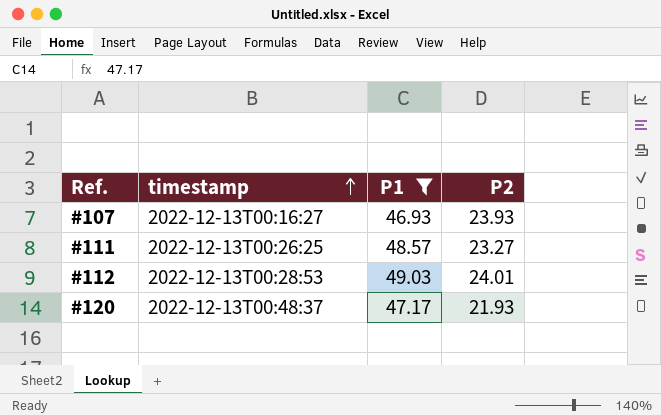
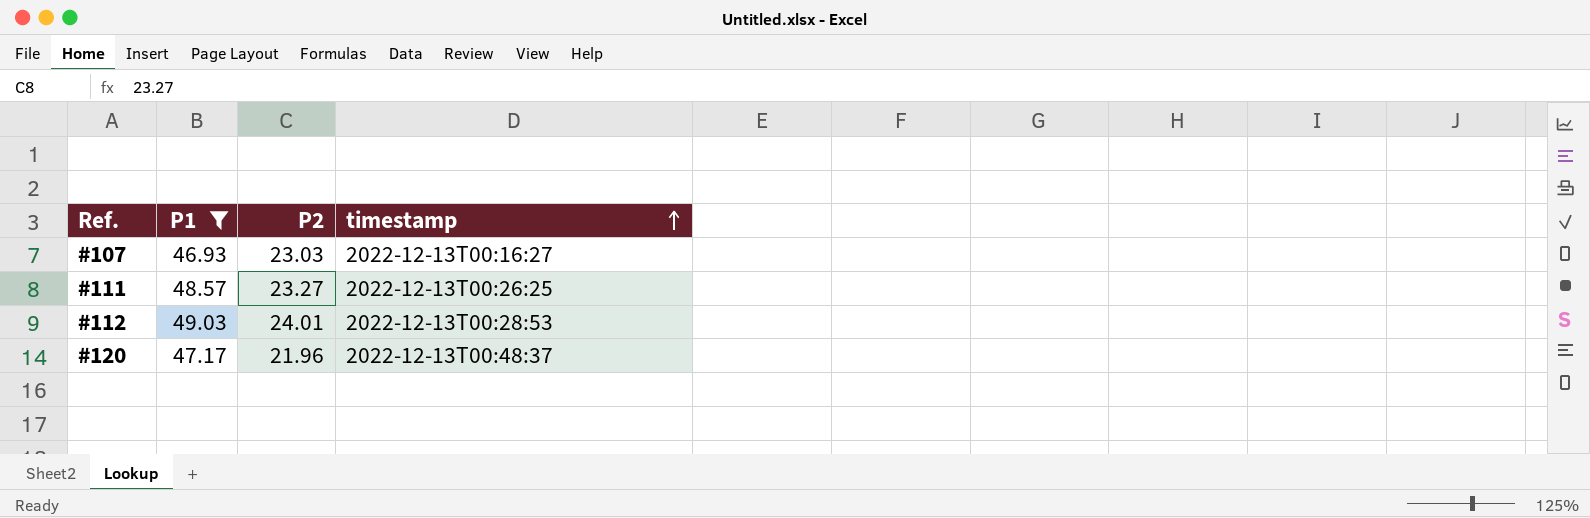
column timestamp | position: 2 -> 4
#107 | P2: 23.93 -> 23.03
#120 | P2: 21.93 -> 21.96

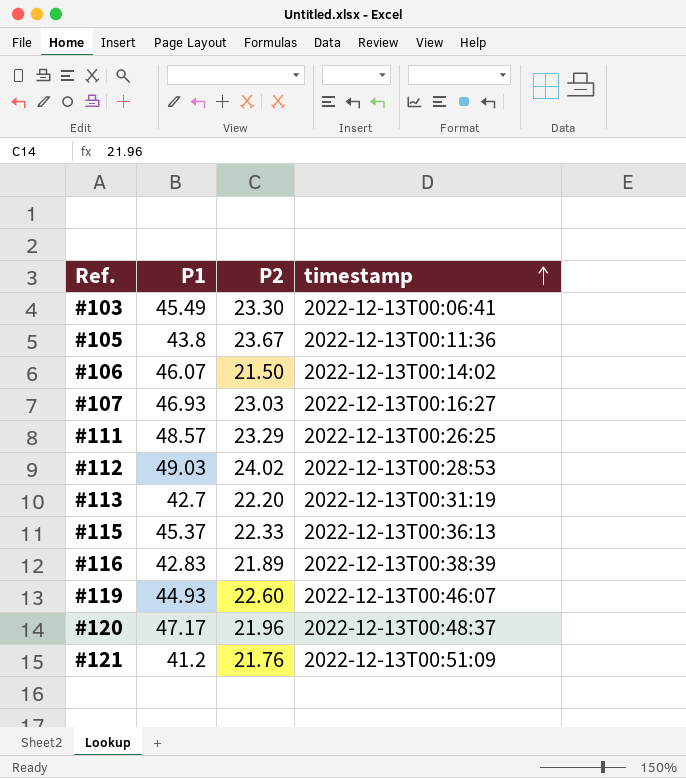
filter: P1 >= 46.93 -> none
#111 | P2: 23.27 -> 23.29
#112 | P2: 24.01 -> 24.02

